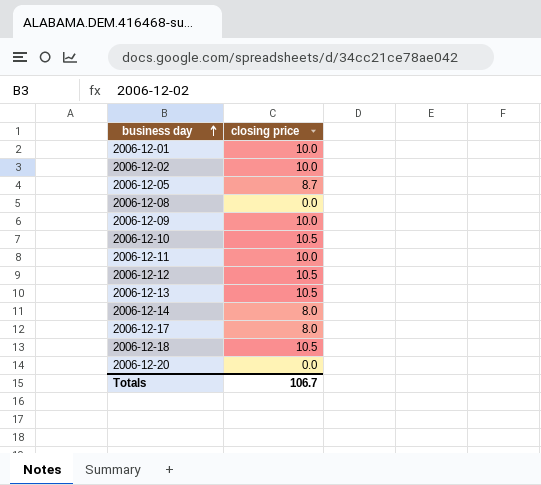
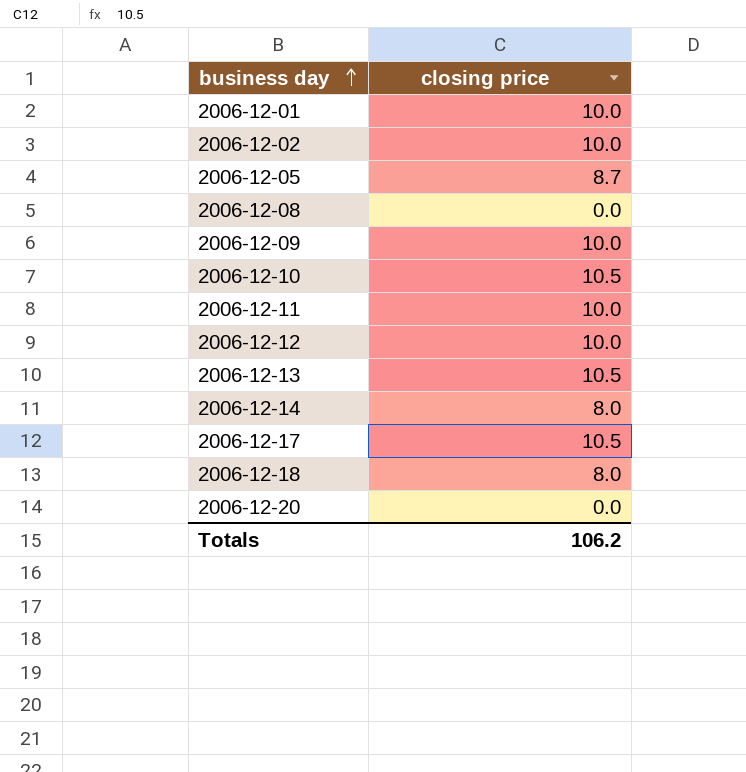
2006-12-12 | closing price: 10.5 -> 10.0
2006-12-17 | closing price: 8.0 -> 10.5
2006-12-18 | closing price: 10.5 -> 8.0
Totals | closing price: 106.7 -> 106.2

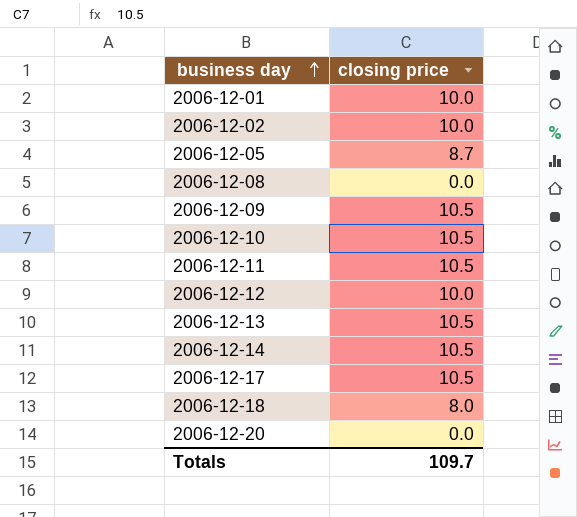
2006-12-09 | closing price: 10.0 -> 10.5
2006-12-11 | closing price: 10.0 -> 10.5
2006-12-14 | closing price: 8.0 -> 10.5
Totals | closing price: 106.2 -> 109.7

